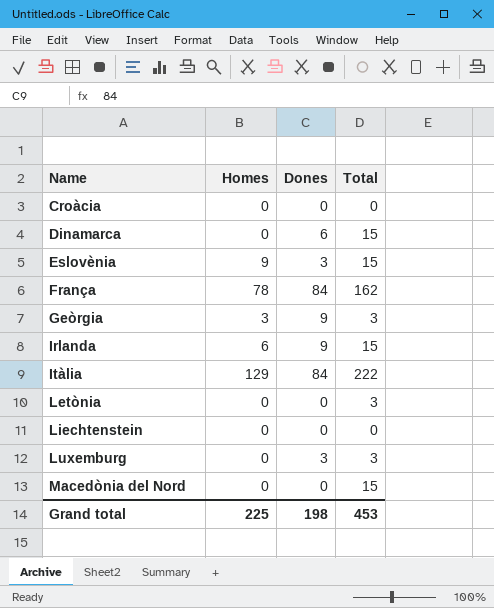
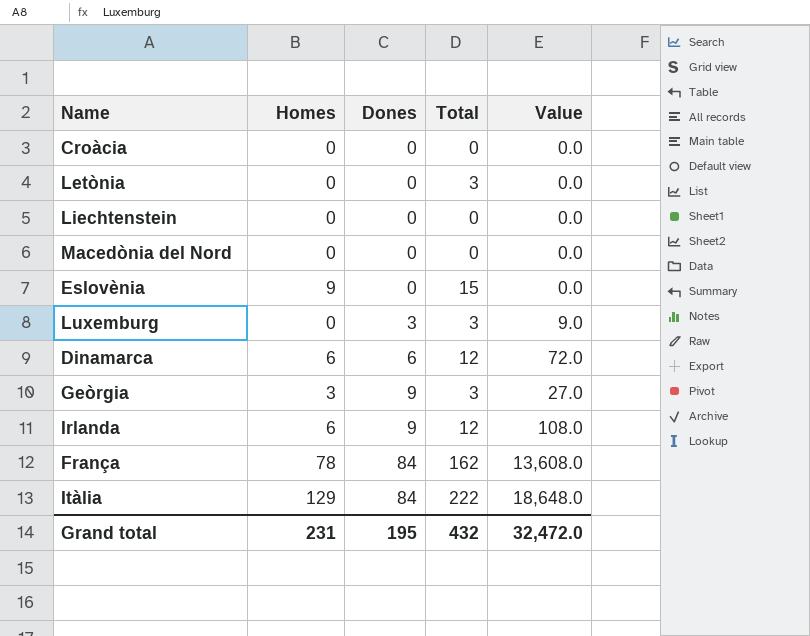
row order: Name ascending -> Dones ascending
column Value | formula: none -> [Dones] * [Total]
Macedònia del Nord | Total: 15 -> 0
Eslovènia | Dones: 3 -> 0
Dinamarca | Homes: 0 -> 6
Dinamarca | Total: 15 -> 12
Irlanda | Total: 15 -> 12
Grand total | Homes: 225 -> 231
Grand total | Dones: 198 -> 195
Grand total | Total: 453 -> 432

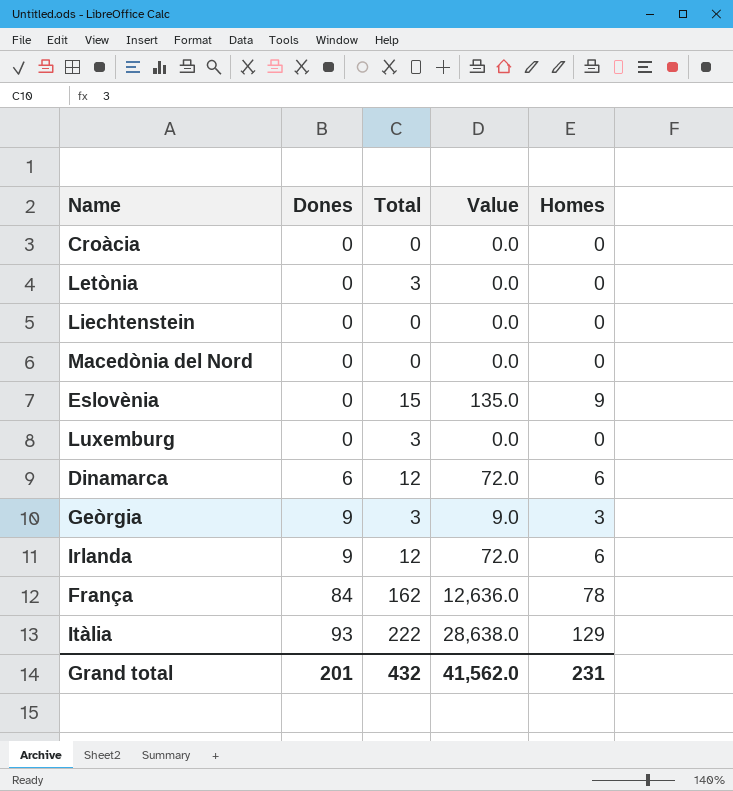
column Value | formula: [Dones] * [Total] -> [Total] * [Homes]
column Homes | position: 2 -> 5
Luxemburg | Dones: 3 -> 0
Itàlia | Dones: 84 -> 93
Grand total | Dones: 195 -> 201
Grand total | Value: 32,472.0 -> 41,562.0

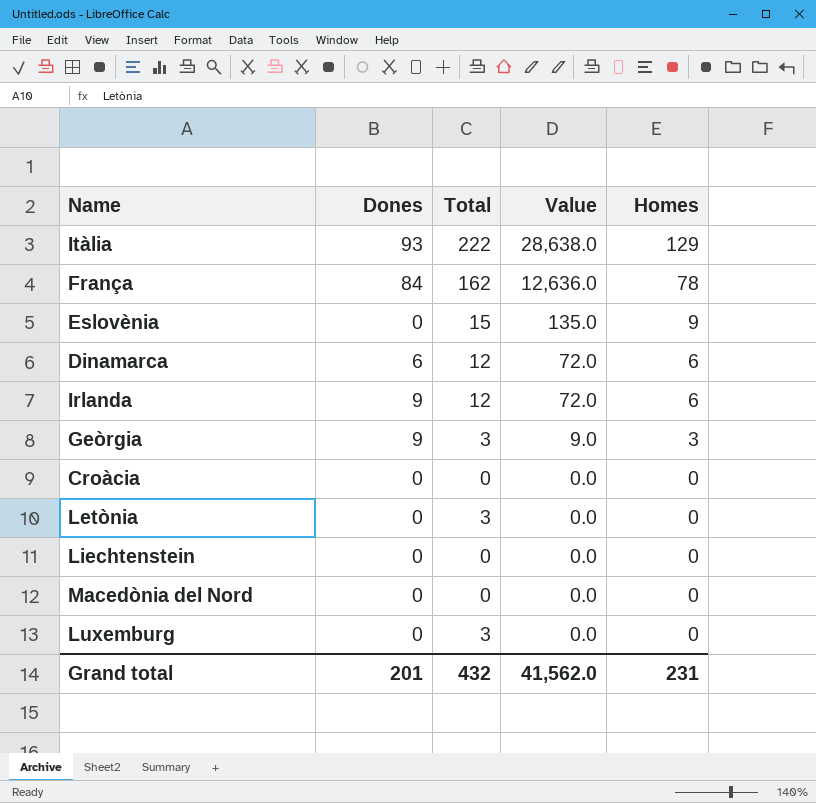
row order: Dones ascending -> Value descending

